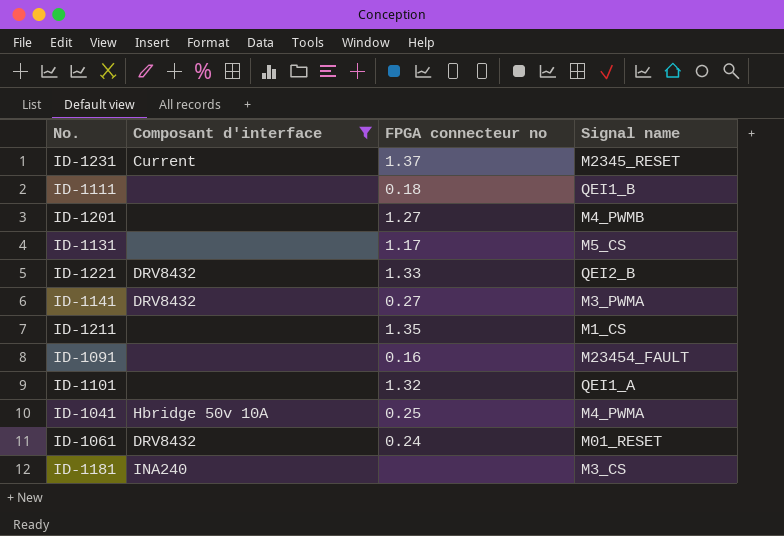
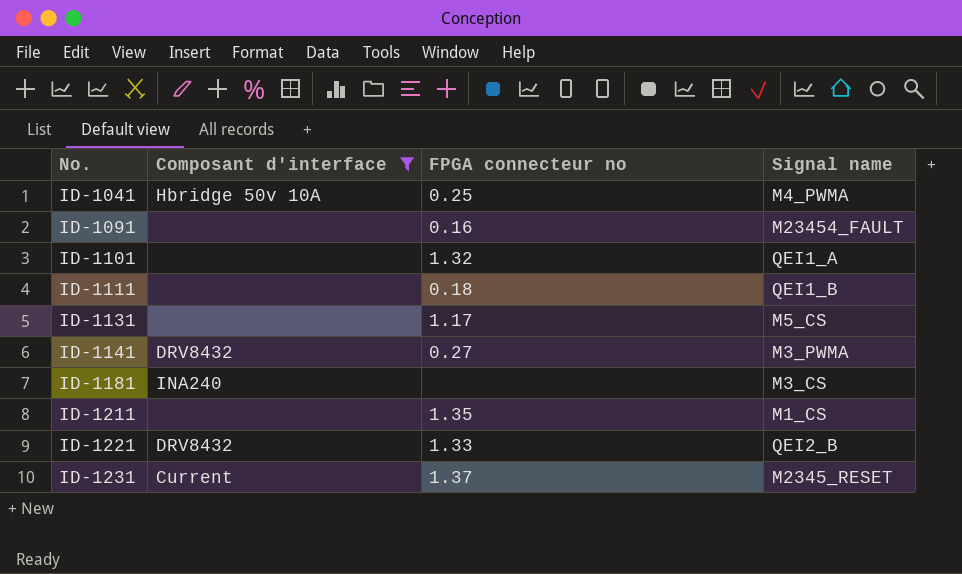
row order: none -> No. ascending
row ID-1201: none | 1.27 | M4_PWMB -> none
row ID-1061: DRV8432 | 0.24 | M01_RESET -> none

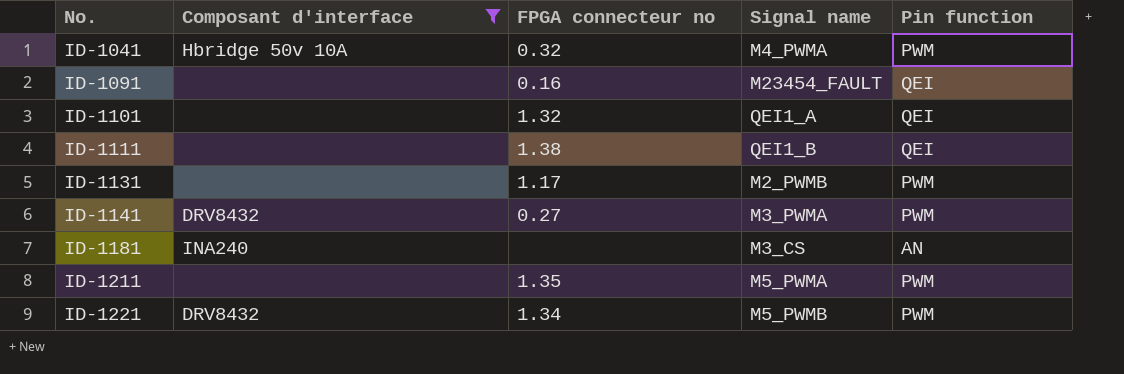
column Pin function | position: none -> 5
row ID-1231: Current | 1.37 | M2345_RESET -> none
ID-1041 | FPGA connecteur no: 0.25 -> 0.32
ID-1111 | FPGA connecteur no: 0.18 -> 1.38
ID-1131 | Signal name: M5_CS -> M2_PWMB
ID-1211 | Signal name: M1_CS -> M5_PWMA
ID-1221 | FPGA connecteur no: 1.33 -> 1.34
ID-1221 | Signal name: QEI2_B -> M5_PWMB

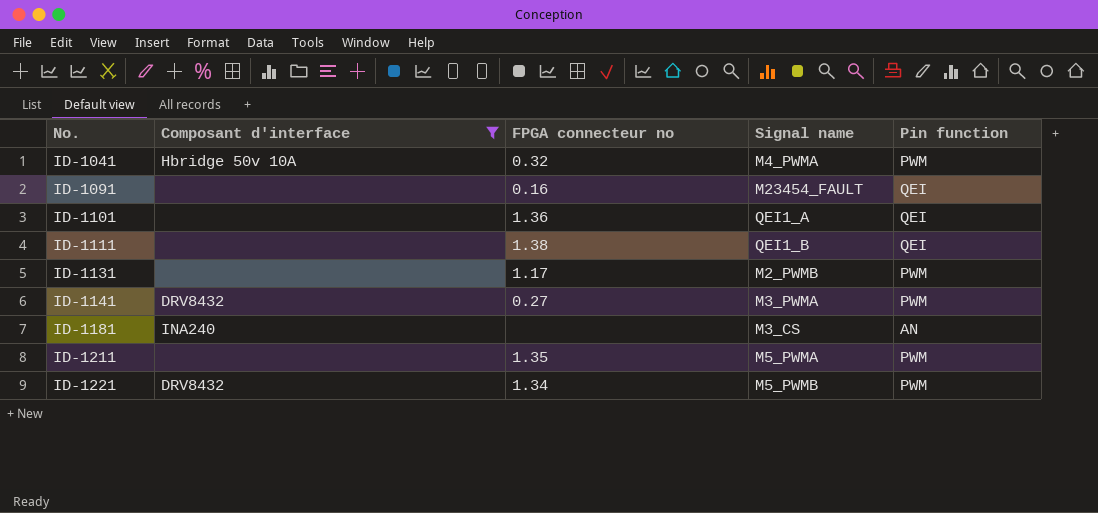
ID-1101 | FPGA connecteur no: 1.32 -> 1.36

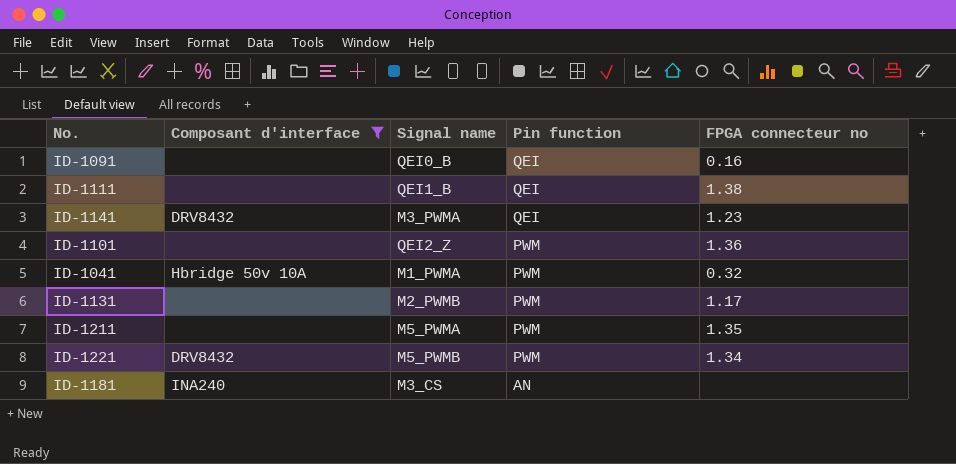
row order: No. ascending -> Pin function descending
column FPGA connecteur no | position: 3 -> 5
ID-1091 | Signal name: M23454_FAULT -> QEI0_B
ID-1141 | Pin function: PWM -> QEI
ID-1141 | FPGA connecteur no: 0.27 -> 1.23
ID-1101 | Signal name: QEI1_A -> QEI2_Z
ID-1101 | Pin function: QEI -> PWM
ID-1041 | Signal name: M4_PWMA -> M1_PWMA

